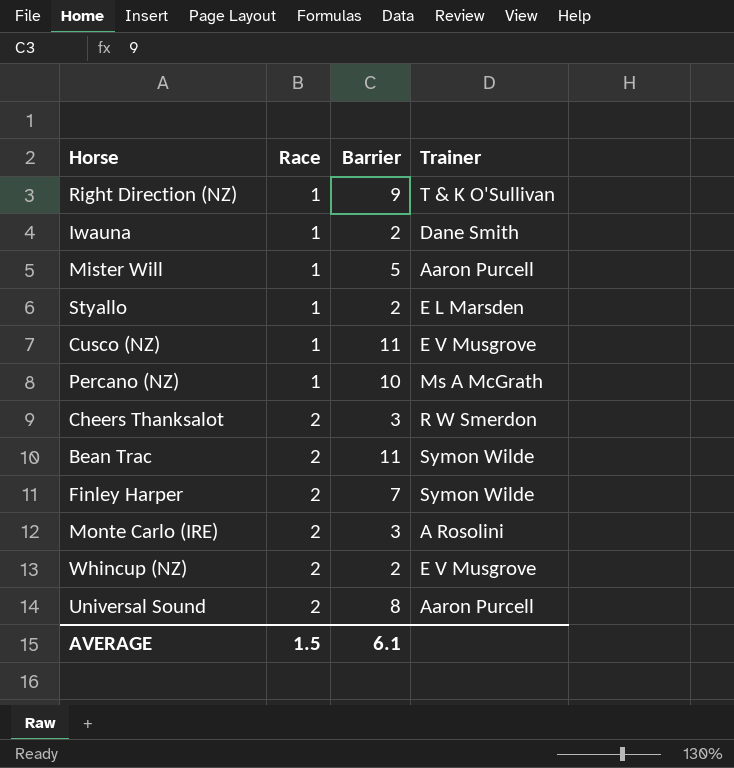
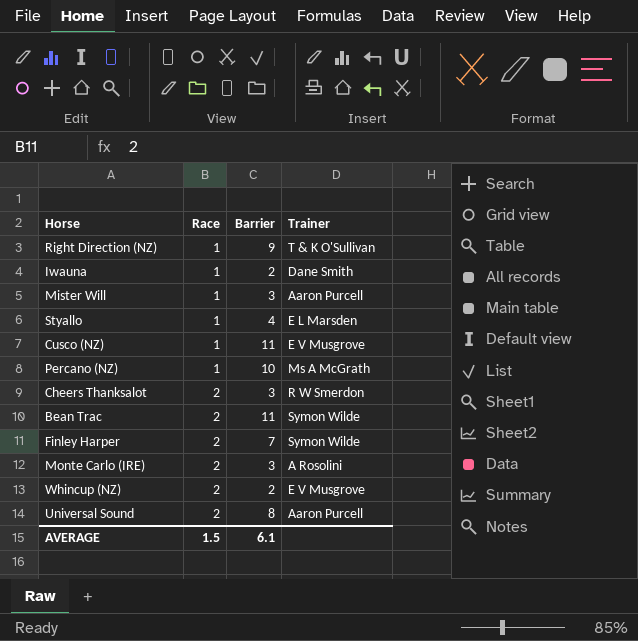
Mister Will | Barrier: 5 -> 3
Styallo | Barrier: 2 -> 4

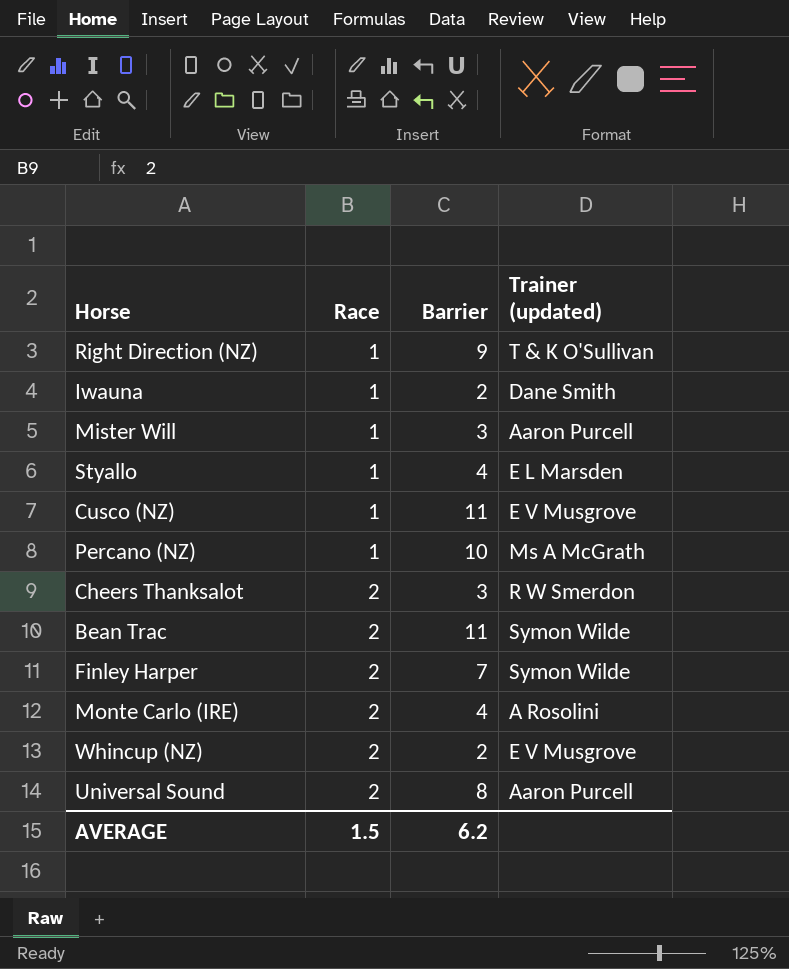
column name: Trainer -> Trainer (updated)
Monte Carlo (IRE) | Barrier: 3 -> 4
AVERAGE | Barrier: 6.1 -> 6.2

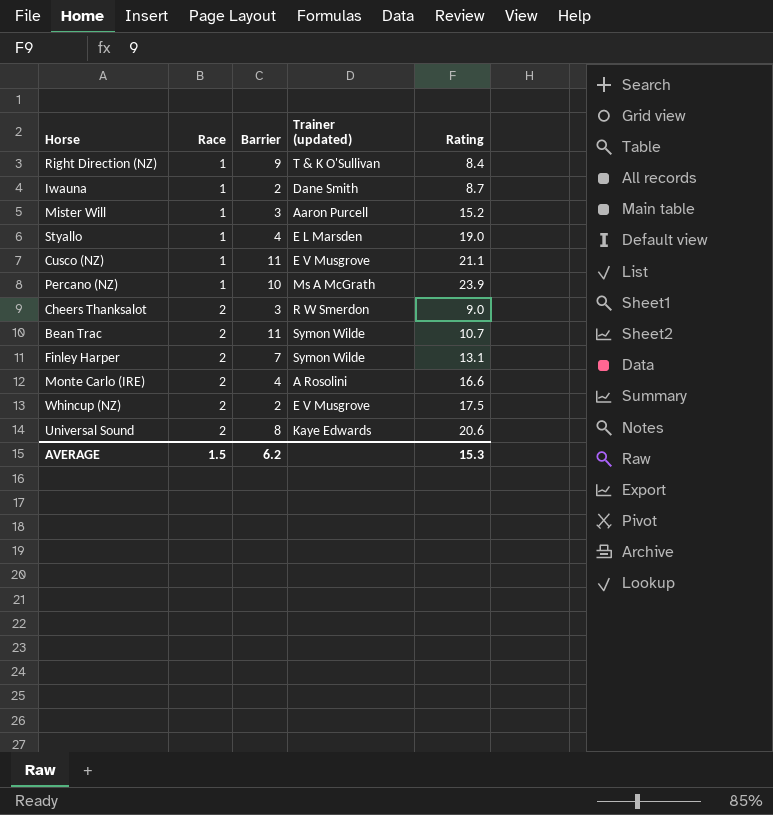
column Rating | position: none -> 5
Universal Sound | Trainer (updated): Aaron Purcell -> Kaye Edwards

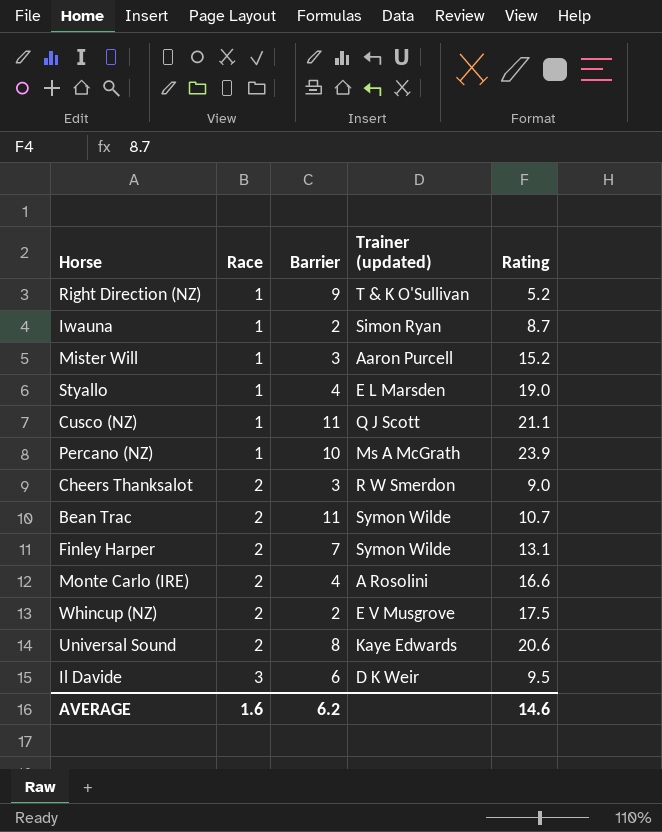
Right Direction (NZ) | Rating: 8.4 -> 5.2
Iwauna | Trainer (updated): Dane Smith -> Simon Ryan
Cusco (NZ) | Trainer (updated): E V Musgrove -> Q J Scott
row Il Davide: none -> 3 | 6 | D K Weir | 9.5
AVERAGE | Race: 1.5 -> 1.6
AVERAGE | Rating: 15.3 -> 14.6

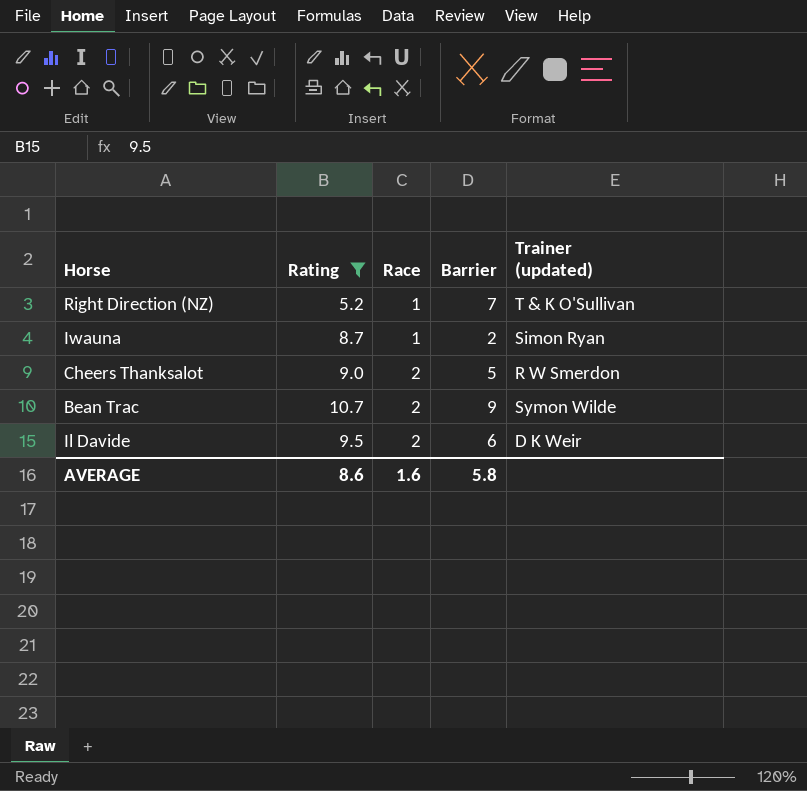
filter: none -> Rating <= 10.7
column Rating | position: 5 -> 2
Right Direction (NZ) | Barrier: 9 -> 7
Cheers Thanksalot | Barrier: 3 -> 5
Bean Trac | Barrier: 11 -> 9
Il Davide | Race: 3 -> 2
AVERAGE | Rating: 14.6 -> 8.6
AVERAGE | Barrier: 6.2 -> 5.8

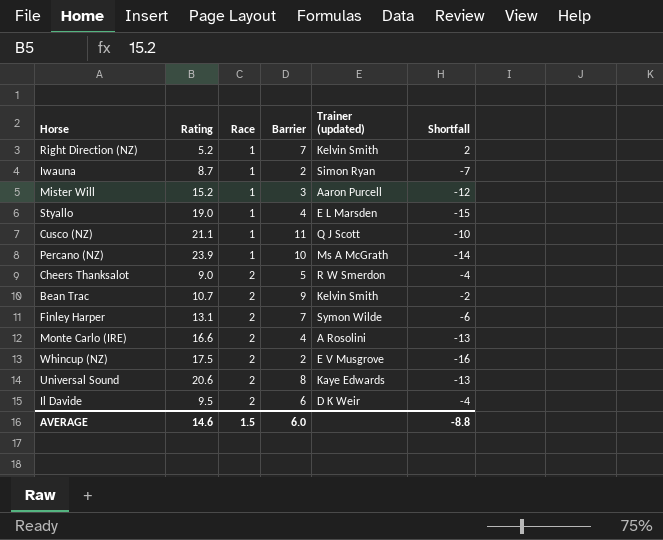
filter: Rating <= 10.7 -> none
column Shortfall | formula: none -> [Barrier] - [Rating]
Right Direction (NZ) | Trainer (updated): T & K O'Sullivan -> Kelvin Smith
Bean Trac | Trainer (updated): Symon Wilde -> Kelvin Smith
AVERAGE | Rating: 8.6 -> 14.6
AVERAGE | Race: 1.6 -> 1.5
AVERAGE | Barrier: 5.8 -> 6.0

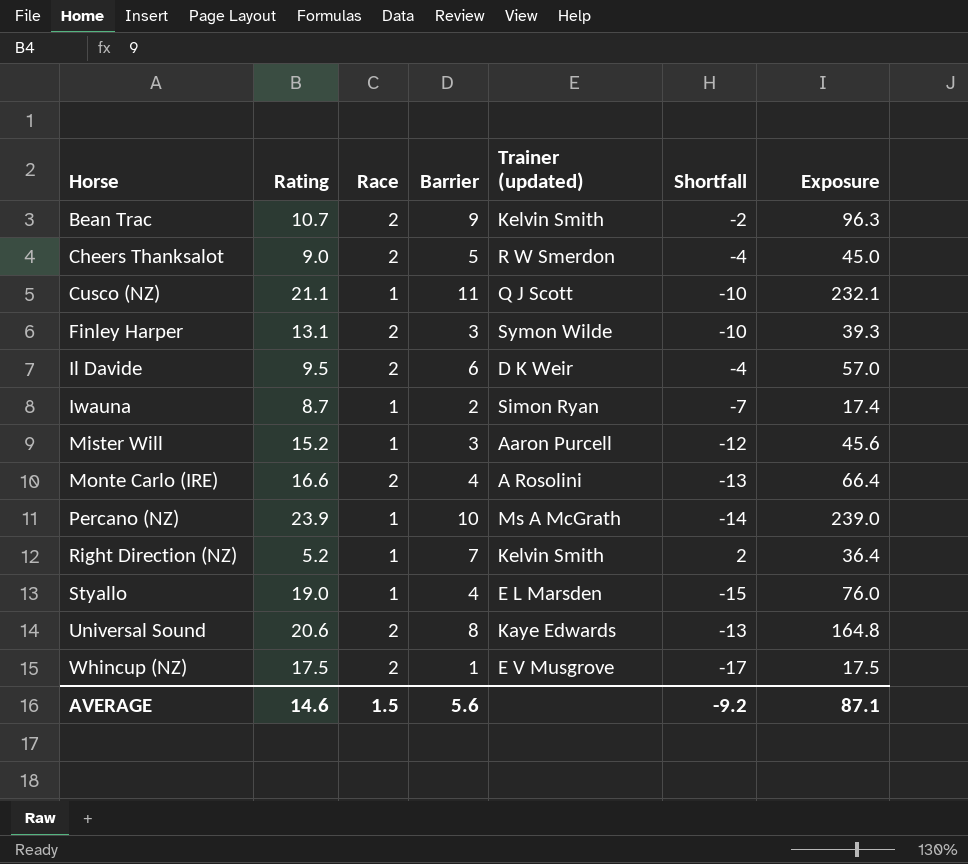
row order: Race ascending -> Horse ascending
column Exposure | formula: none -> [Rating] * [Barrier]
Finley Harper | Barrier: 7 -> 3
Finley Harper | Shortfall: -6 -> -10
Whincup (NZ) | Barrier: 2 -> 1
Whincup (NZ) | Shortfall: -16 -> -17
AVERAGE | Barrier: 6.0 -> 5.6
AVERAGE | Shortfall: -8.8 -> -9.2

